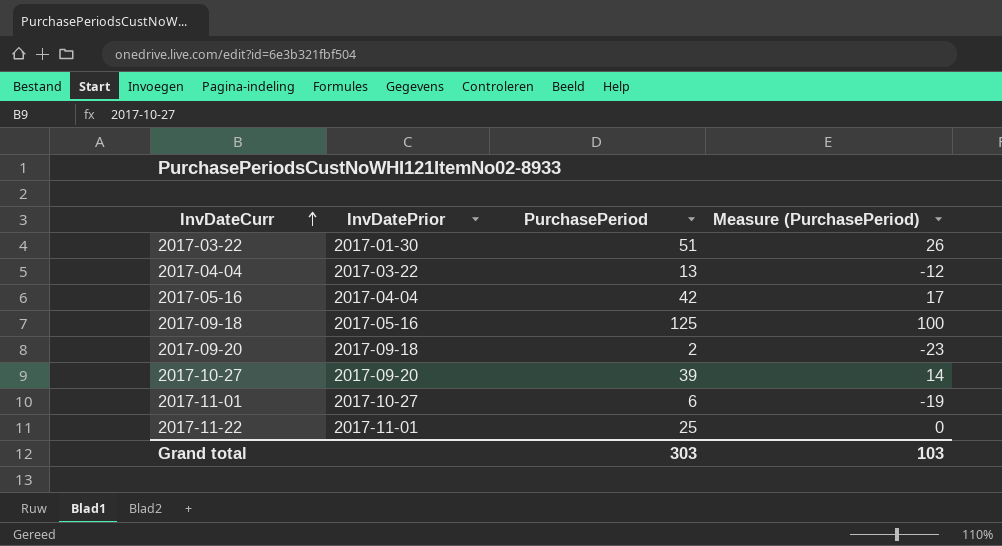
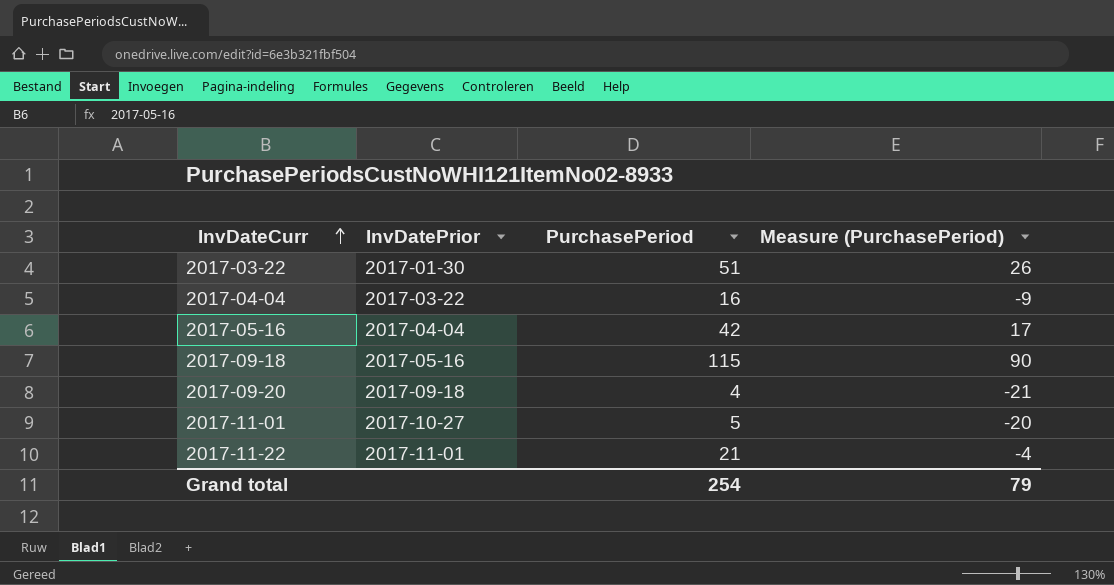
row 2017-10-27: 2017-09-20 | 39 | 14 -> none
2017-04-04 | PurchasePeriod: 13 -> 16
2017-04-04 | Measure (PurchasePeriod): -12 -> -9
2017-09-18 | PurchasePeriod: 125 -> 115
2017-09-18 | Measure (PurchasePeriod): 100 -> 90
2017-09-20 | PurchasePeriod: 2 -> 4
2017-09-20 | Measure (PurchasePeriod): -23 -> -21
2017-11-01 | PurchasePeriod: 6 -> 5
2017-11-01 | Measure (PurchasePeriod): -19 -> -20
2017-11-22 | PurchasePeriod: 25 -> 21
2017-11-22 | Measure (PurchasePeriod): 0 -> -4
Grand total | PurchasePeriod: 303 -> 254
Grand total | Measure (PurchasePeriod): 103 -> 79

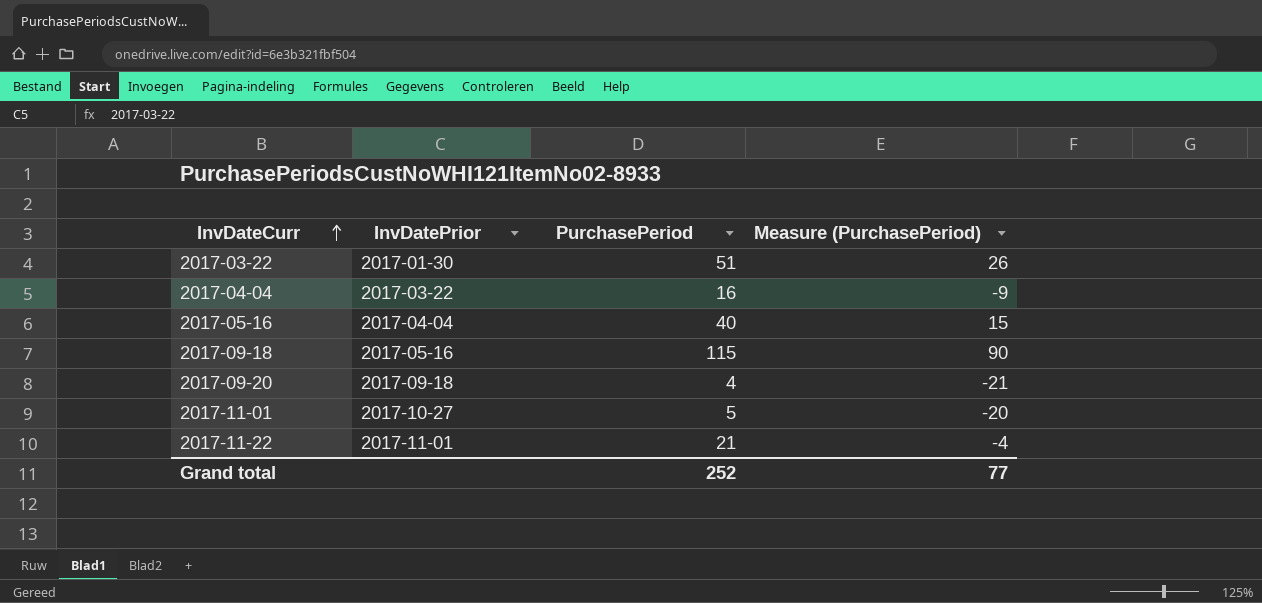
2017-05-16 | PurchasePeriod: 42 -> 40
2017-05-16 | Measure (PurchasePeriod): 17 -> 15
Grand total | PurchasePeriod: 254 -> 252
Grand total | Measure (PurchasePeriod): 79 -> 77

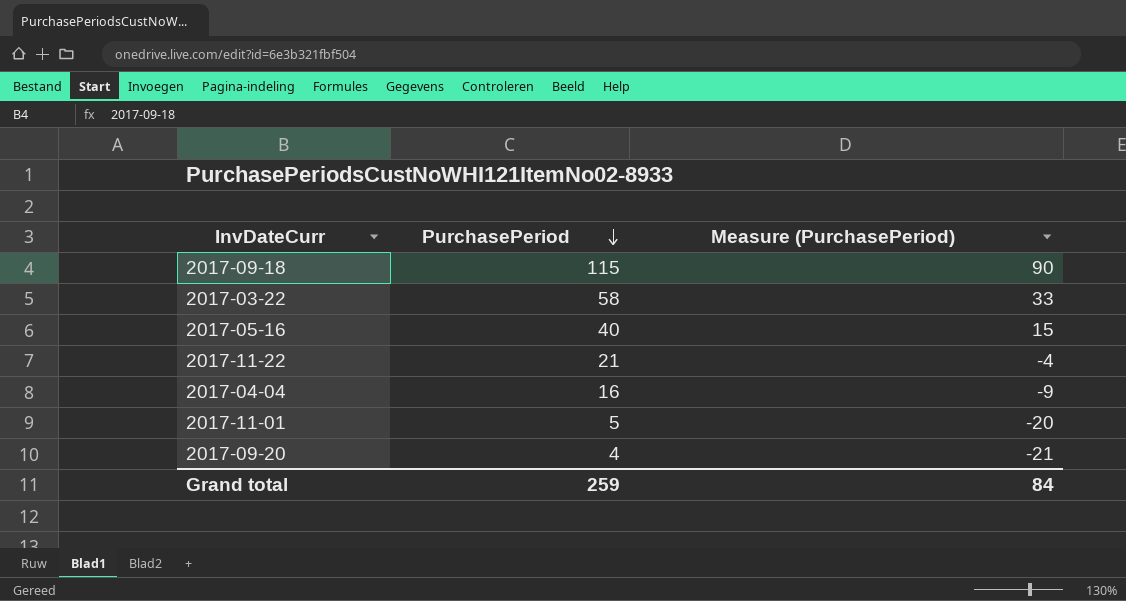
row order: InvDateCurr ascending -> PurchasePeriod descending
column InvDatePrior | position: 2 -> none
2017-03-22 | PurchasePeriod: 51 -> 58
2017-03-22 | Measure (PurchasePeriod): 26 -> 33
Grand total | PurchasePeriod: 252 -> 259
Grand total | Measure (PurchasePeriod): 77 -> 84

